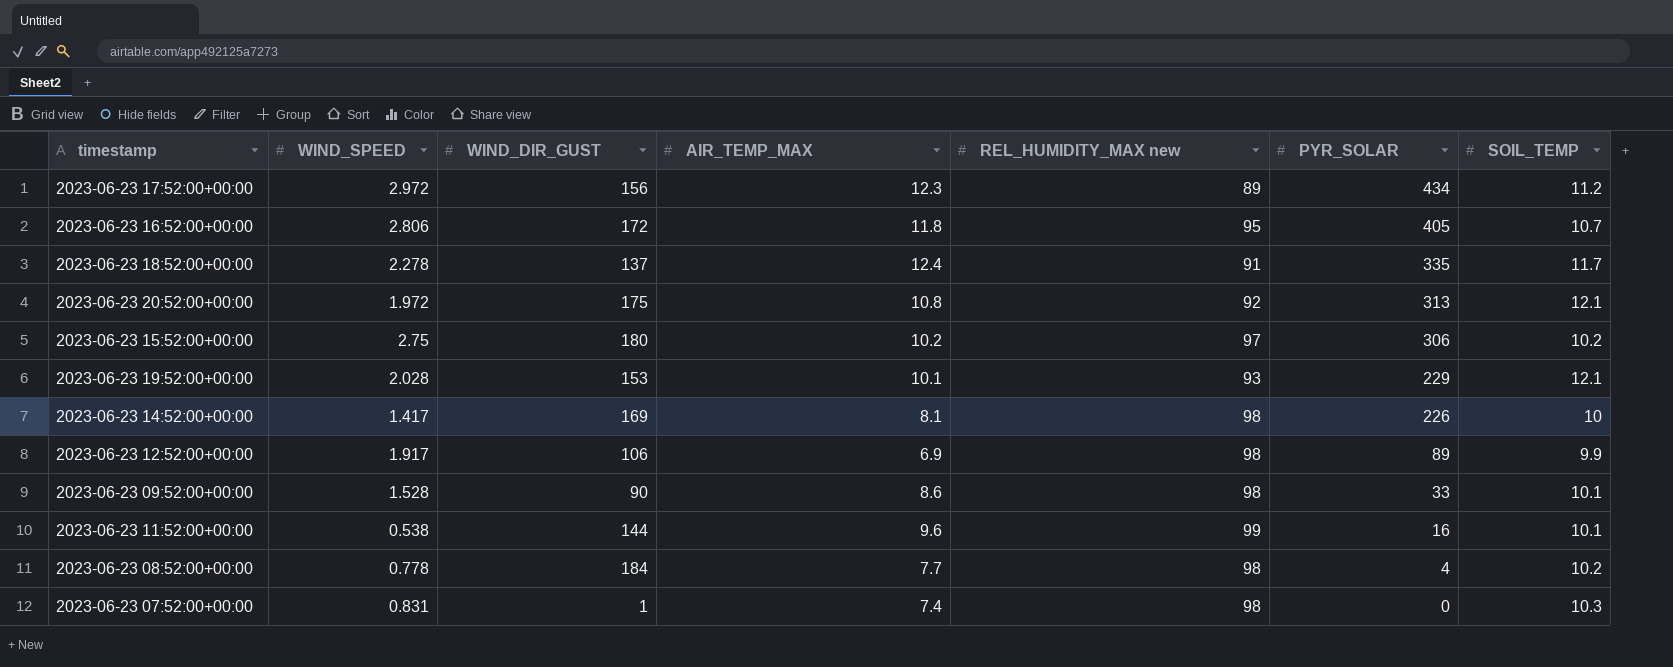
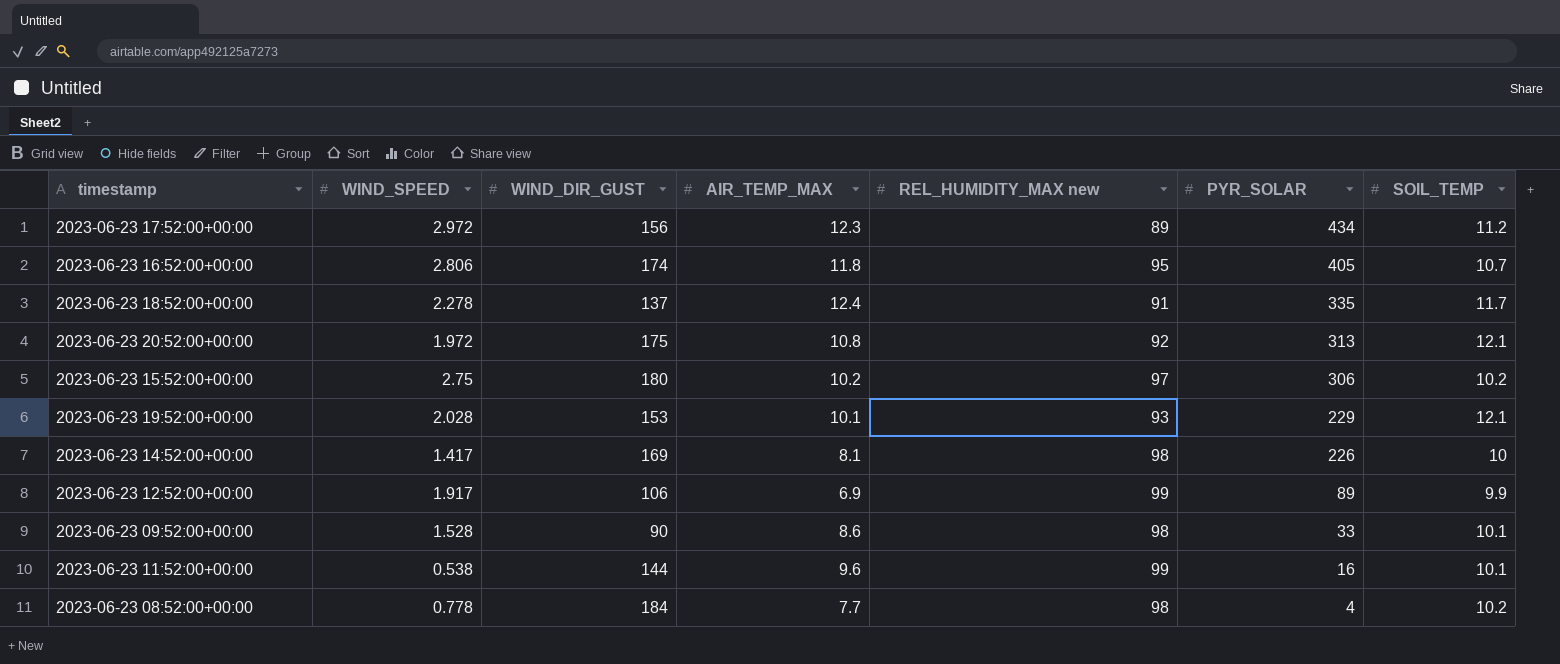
row 2023-06-23 07:52:00+00:00: 0.831 | 1 | 7.4 | 98 | 0 | 10.3 -> none
2023-06-23 16:52:00+00:00 | WIND_DIR_GUST: 172 -> 174
2023-06-23 12:52:00+00:00 | REL_HUMIDITY_MAX new: 98 -> 99

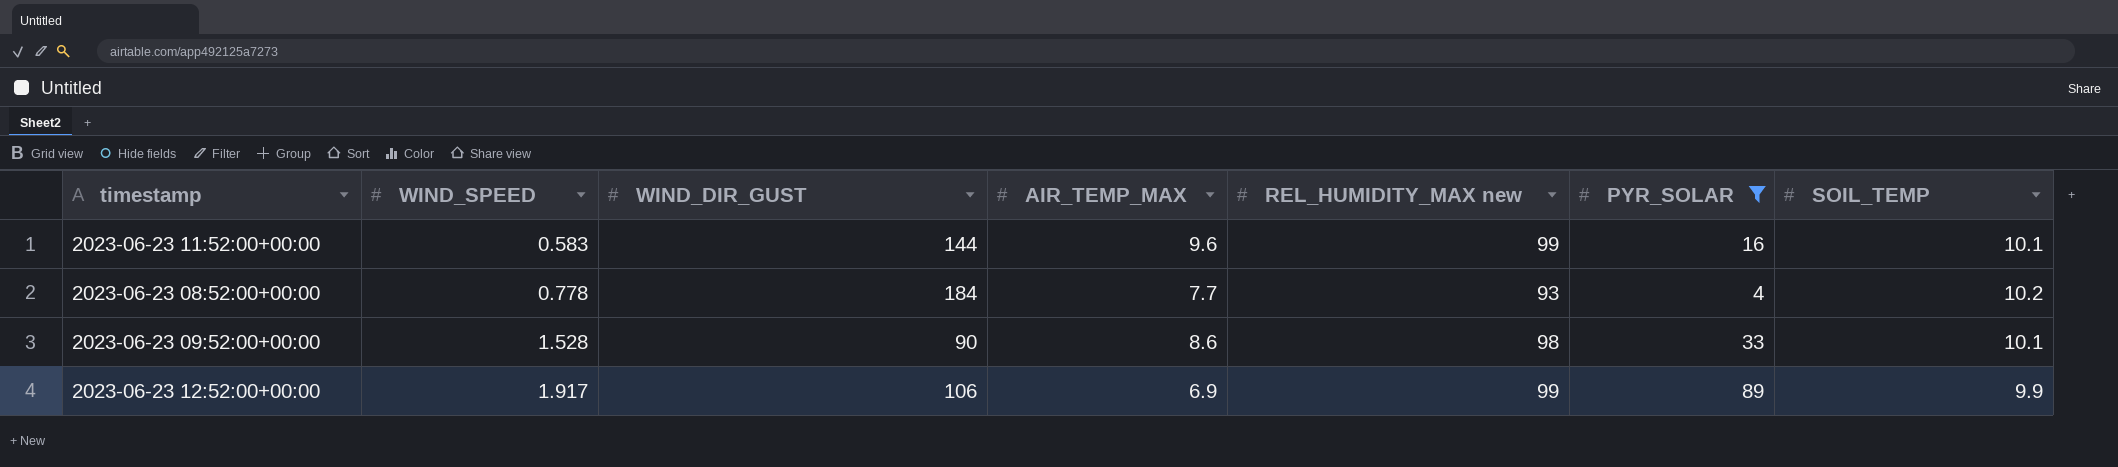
filter: none -> PYR_SOLAR <= 89
row order: PYR_SOLAR descending -> WIND_SPEED ascending
2023-06-23 11:52:00+00:00 | WIND_SPEED: 0.538 -> 0.583
2023-06-23 08:52:00+00:00 | REL_HUMIDITY_MAX new: 98 -> 93

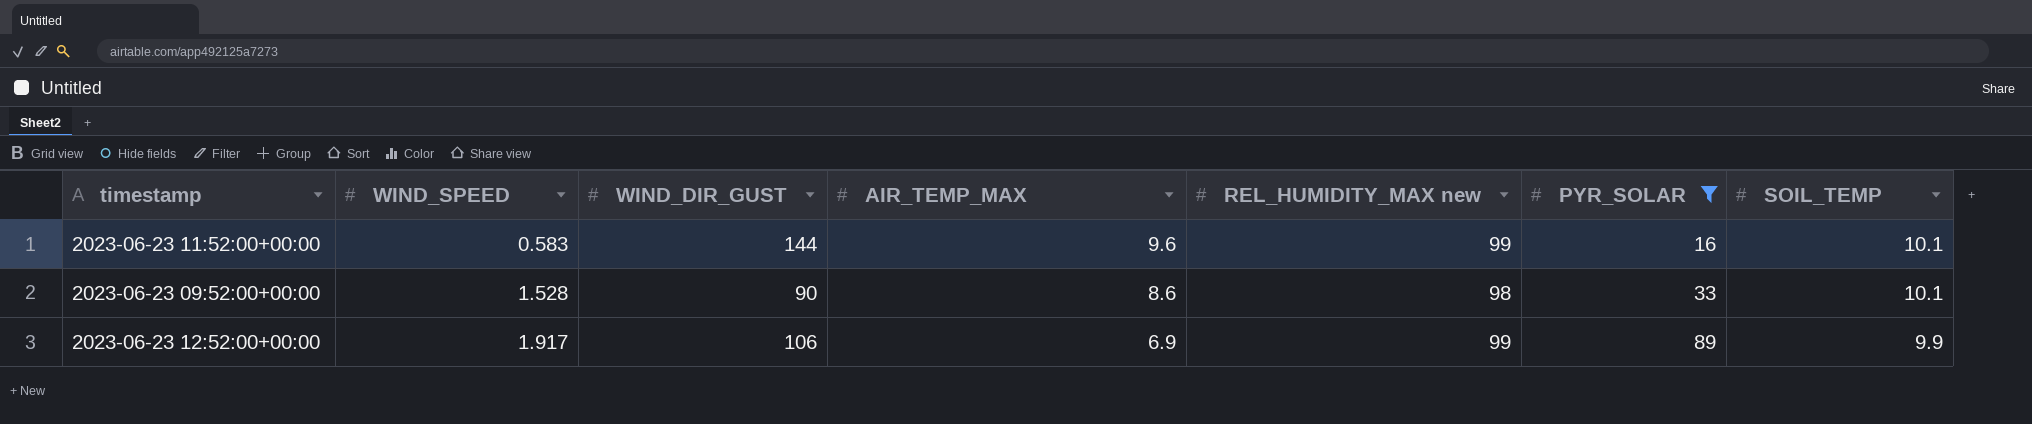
row 2023-06-23 08:52:00+00:00: 0.778 | 184 | 7.7 | 93 | 4 | 10.2 -> none

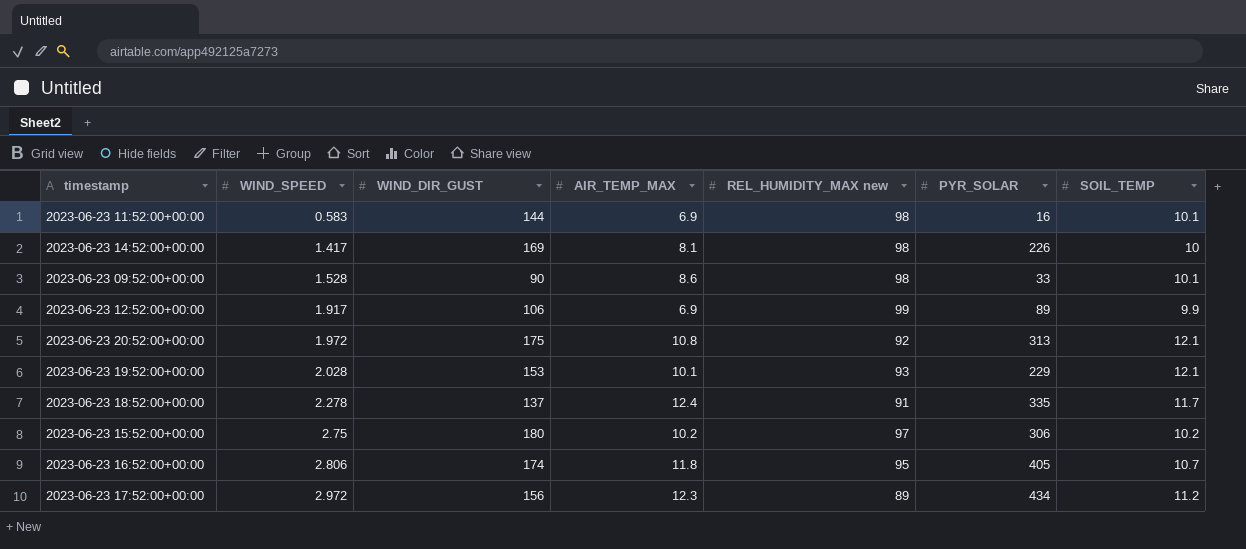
filter: PYR_SOLAR <= 89 -> none
2023-06-23 11:52:00+00:00 | AIR_TEMP_MAX: 9.6 -> 6.9
2023-06-23 11:52:00+00:00 | REL_HUMIDITY_MAX new: 99 -> 98

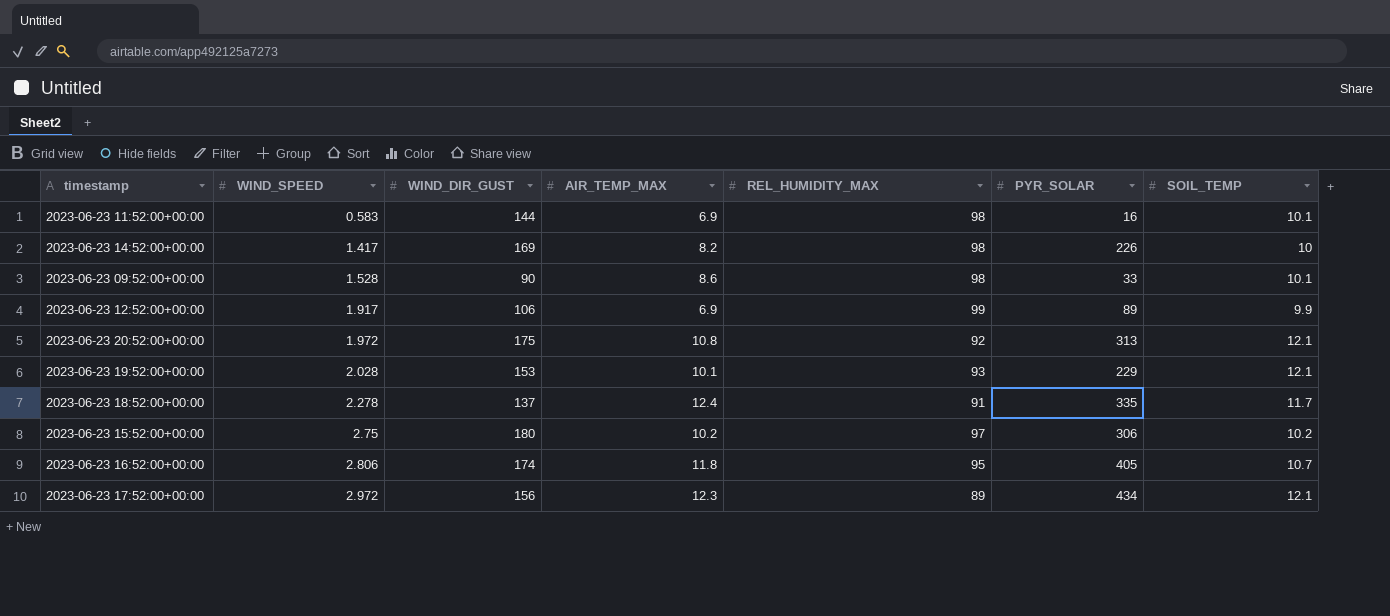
column name: REL_HUMIDITY_MAX new -> REL_HUMIDITY_MAX
2023-06-23 14:52:00+00:00 | AIR_TEMP_MAX: 8.1 -> 8.2
2023-06-23 17:52:00+00:00 | SOIL_TEMP: 11.2 -> 12.1

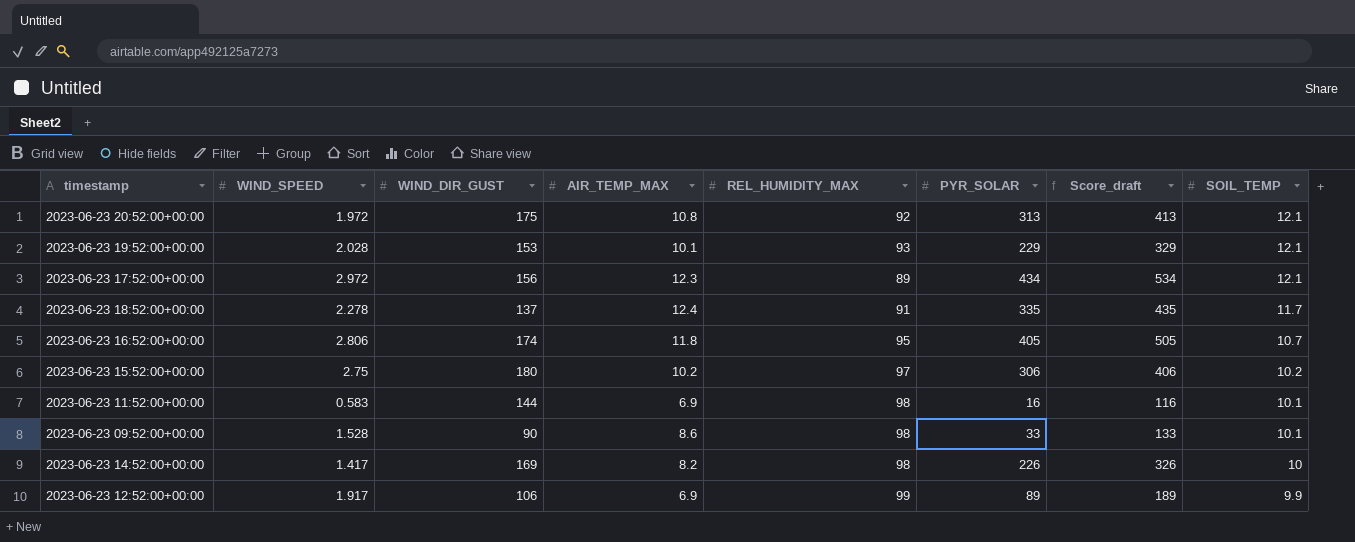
row order: WIND_SPEED ascending -> SOIL_TEMP descending
column Score_draft | formula: none -> [PYR_SOLAR] + 100

